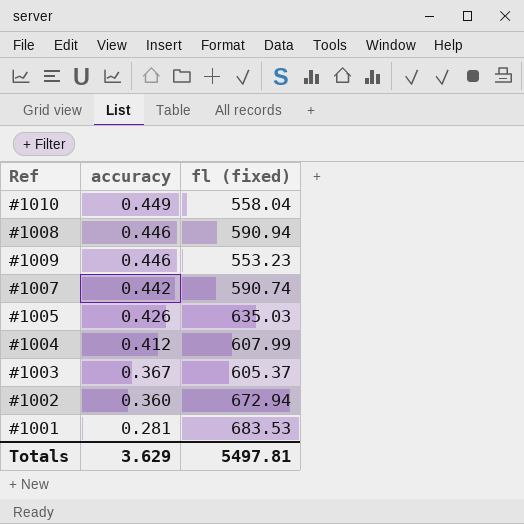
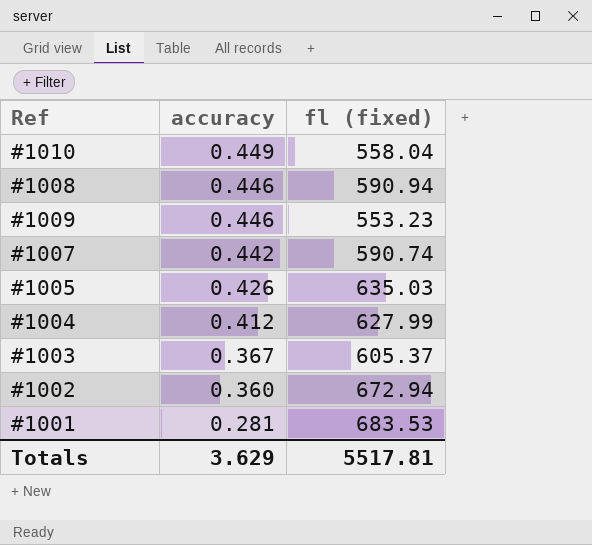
#1004 | fl (fixed): 607.99 -> 627.99
Totals | fl (fixed): 5497.81 -> 5517.81

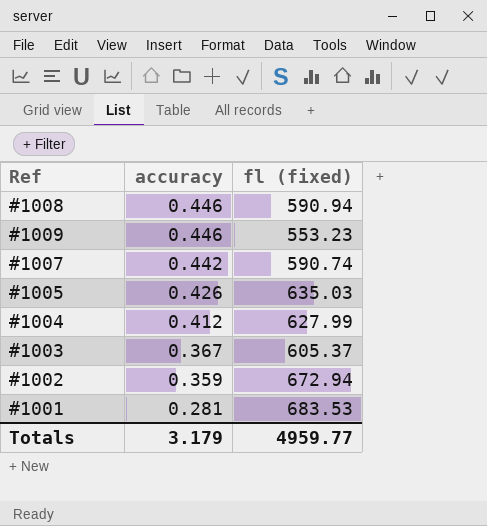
row #1010: 0.449 | 558.04 -> none
#1002 | accuracy: 0.360 -> 0.359
Totals | accuracy: 3.629 -> 3.179
Totals | fl (fixed): 5517.81 -> 4959.77

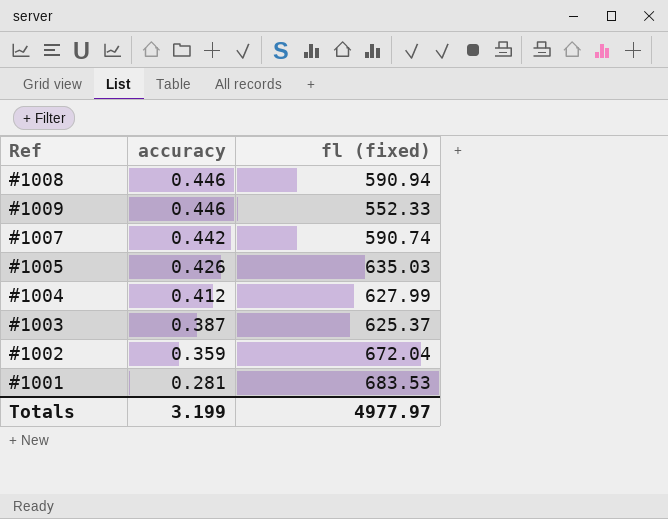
#1009 | fl (fixed): 553.23 -> 552.33
#1003 | accuracy: 0.367 -> 0.387
#1003 | fl (fixed): 605.37 -> 625.37
#1002 | fl (fixed): 672.94 -> 672.04
Totals | accuracy: 3.179 -> 3.199
Totals | fl (fixed): 4959.77 -> 4977.97

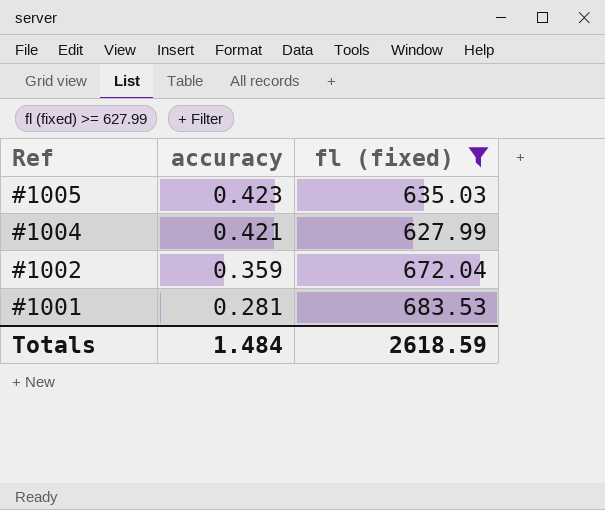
filter: none -> fl (fixed) >= 627.99
#1005 | accuracy: 0.426 -> 0.423
#1004 | accuracy: 0.412 -> 0.421
Totals | accuracy: 3.199 -> 1.484
Totals | fl (fixed): 4977.97 -> 2618.59

